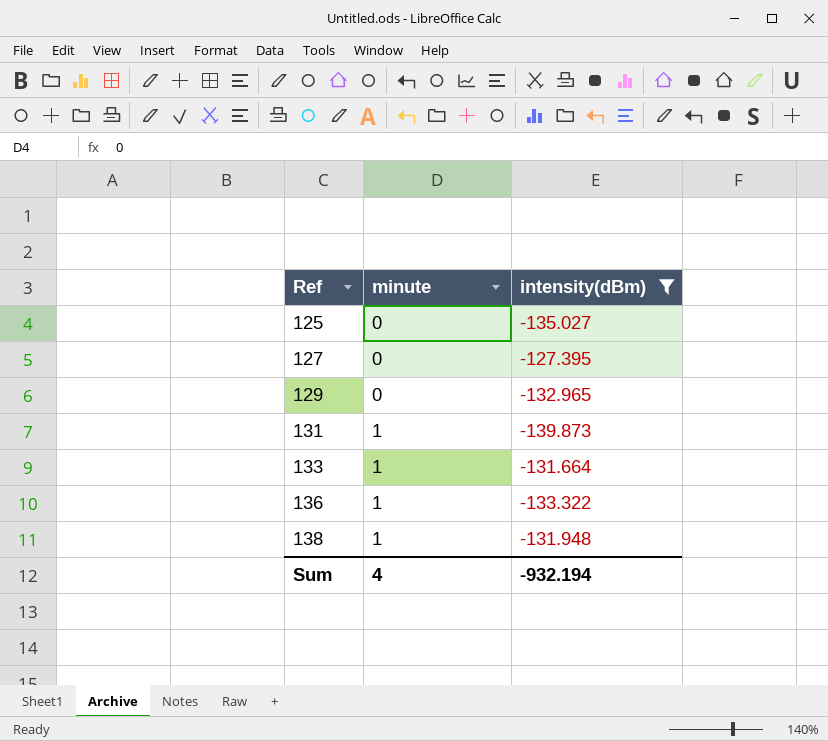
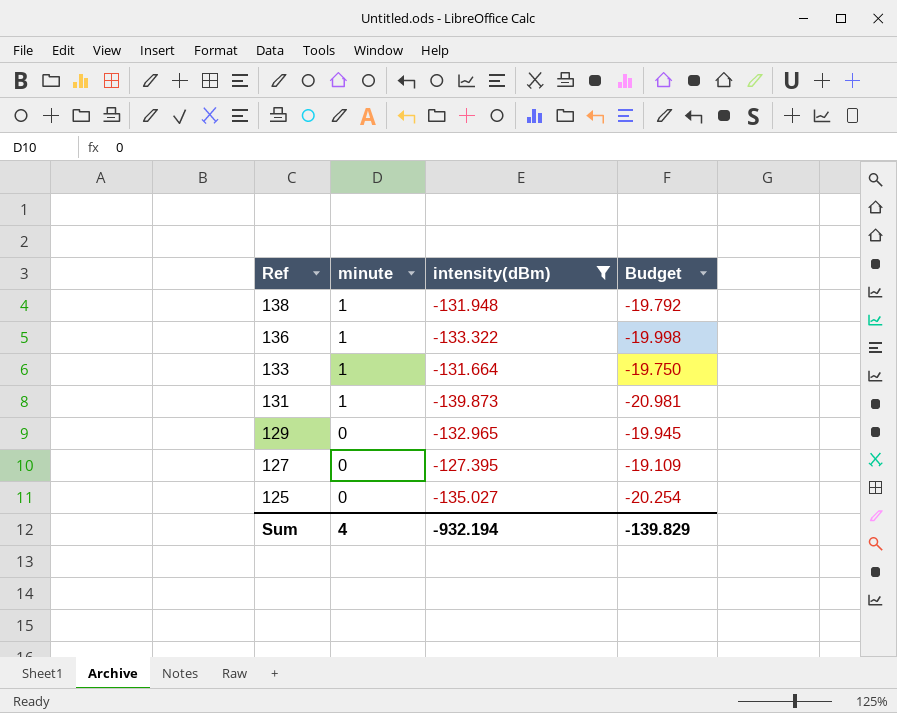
row order: Ref ascending -> Ref descending
column Budget | formula: none -> [intensity(dBm)] * 0.15

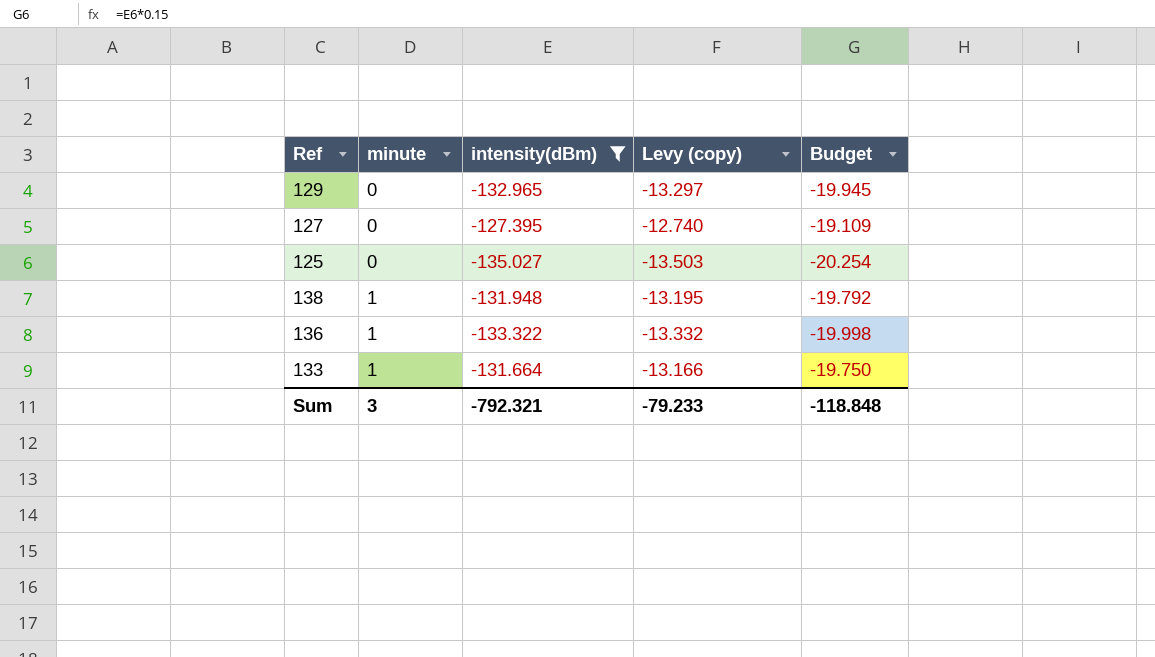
row order: Ref descending -> minute ascending
column Levy (copy) | formula: none -> [intensity(dBm)] * 0.1
row 131: 1 | -139.873 | -20.981 -> none
Sum | minute: 4 -> 3
Sum | intensity(dBm): -932.194 -> -792.321
Sum | Budget: -139.829 -> -118.848

